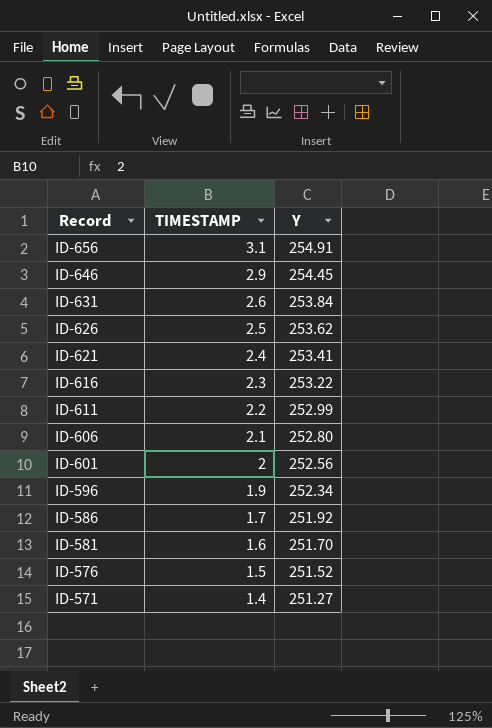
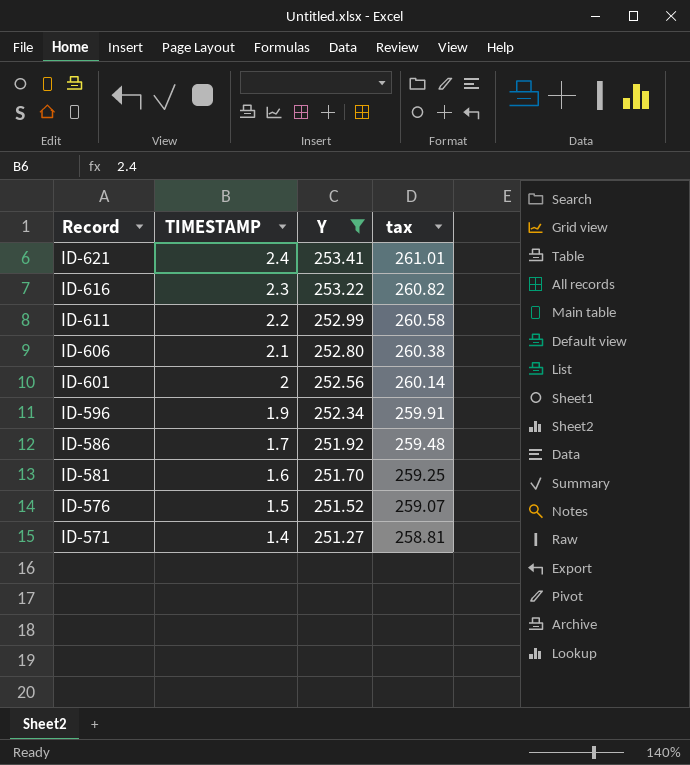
filter: none -> Y <= 253.41
column tax | formula: none -> [Y] * 1.03

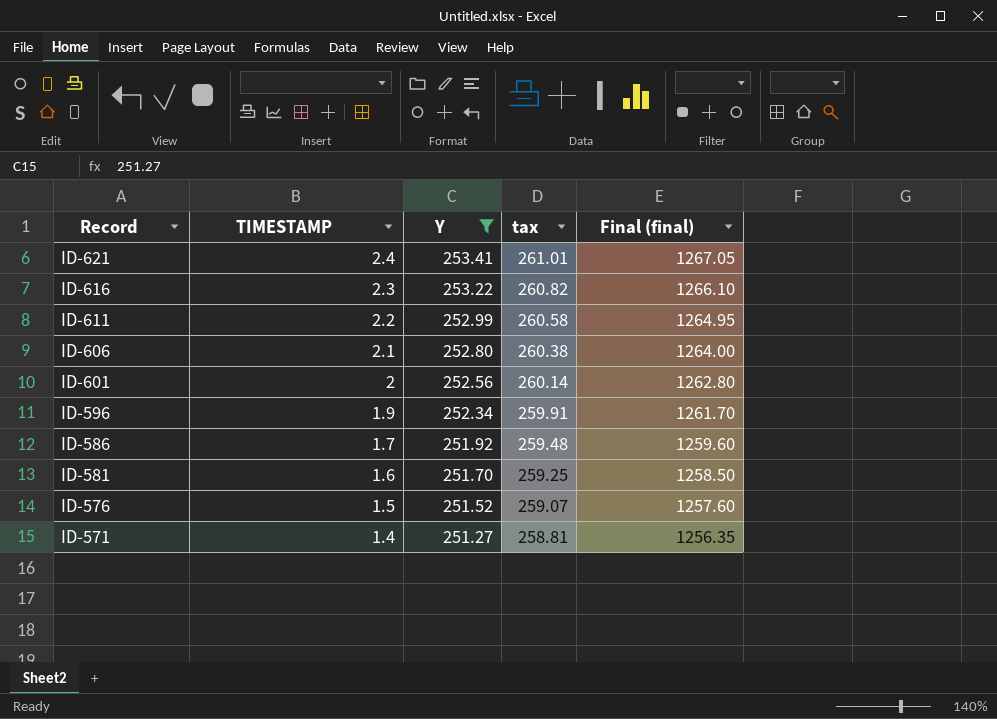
column Final (final) | formula: none -> [Y] * 5

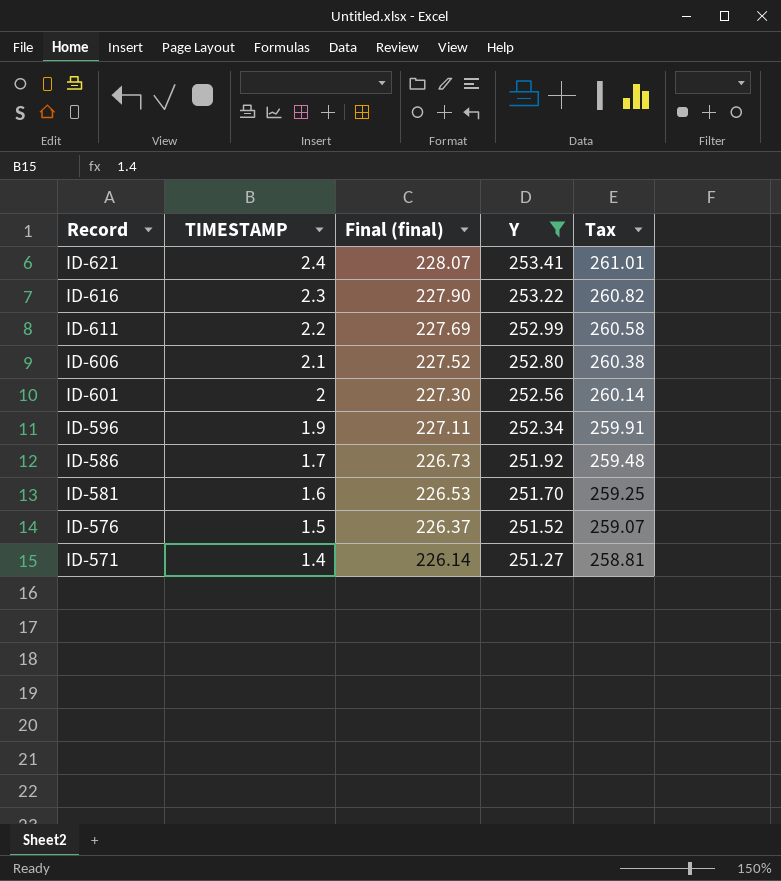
column Final (final) | formula: [Y] * 5 -> [Y] * 0.9
column Final (final) | position: 5 -> 3
column name: tax -> Tax

